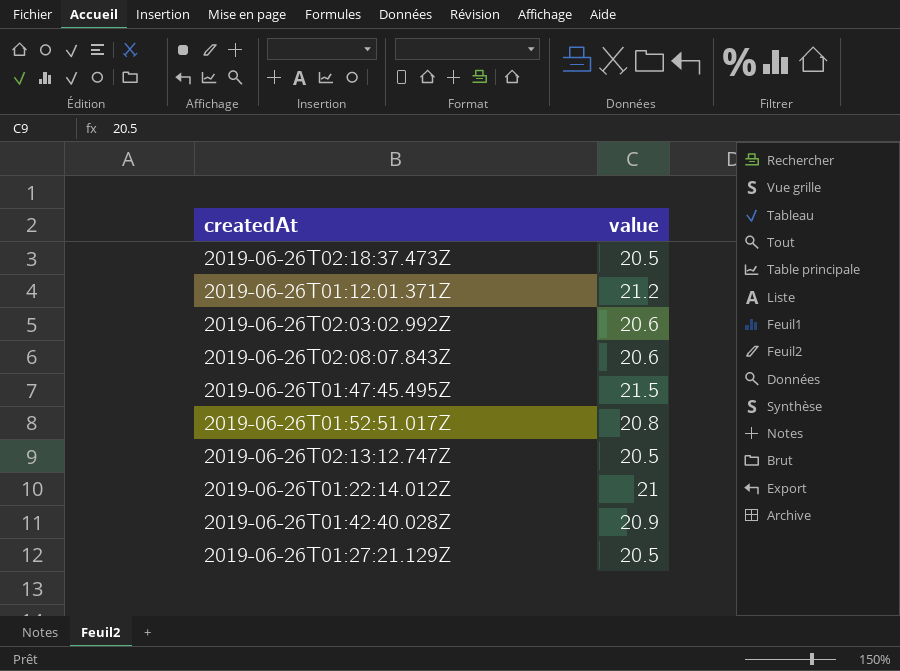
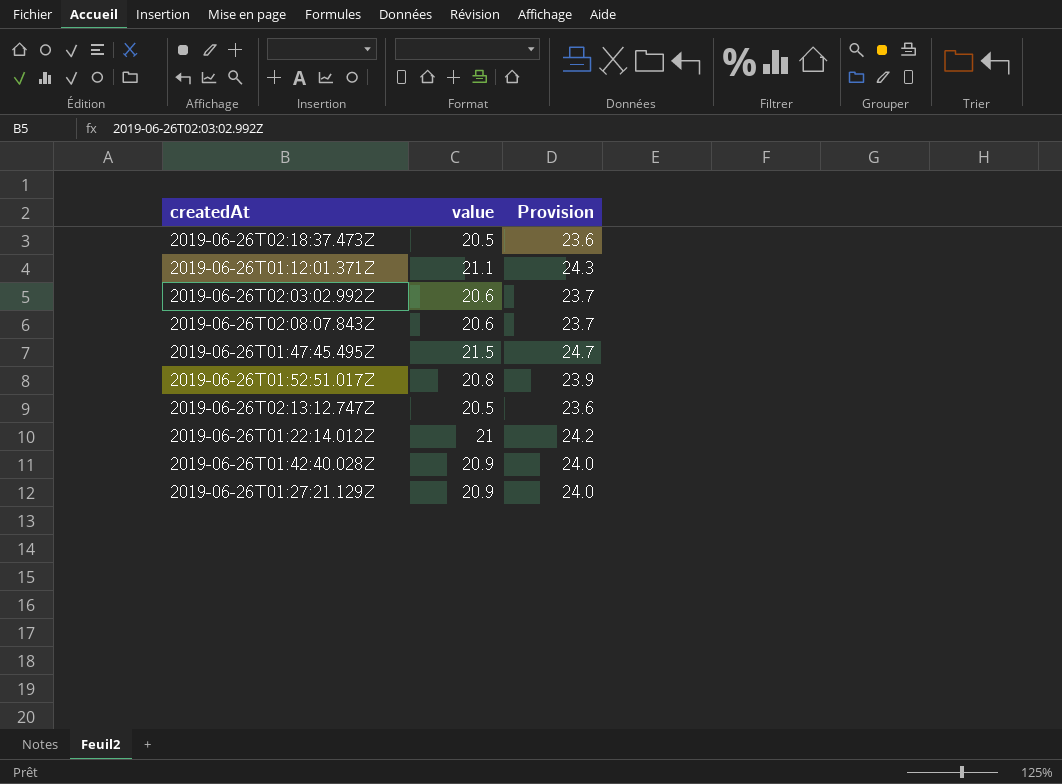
column Provision | formula: none -> [value] * 1.15
2019-06-26T01:12:01.371Z | value: 21.2 -> 21.1
2019-06-26T01:27:21.129Z | value: 20.5 -> 20.9

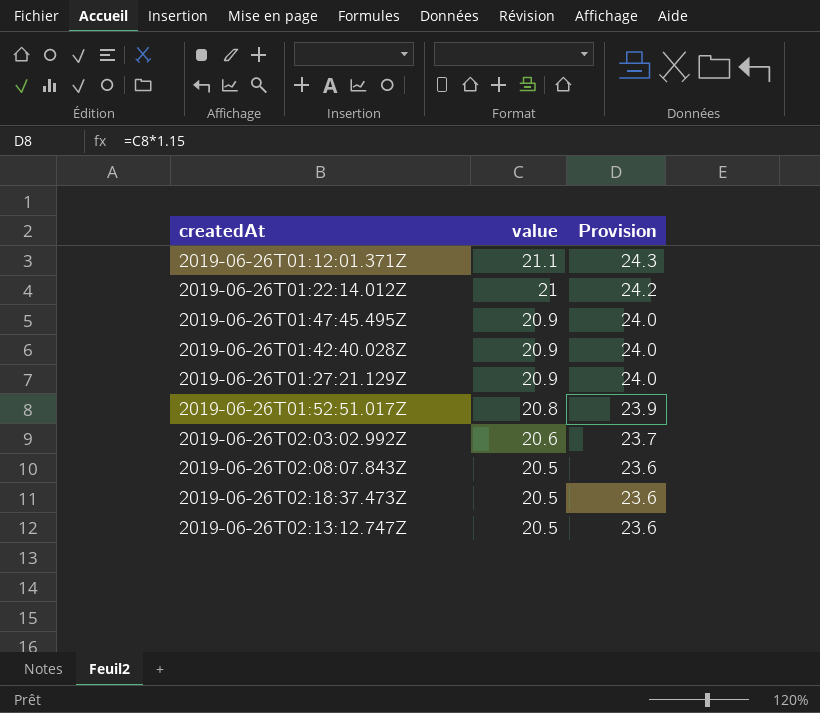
row order: none -> value descending
2019-06-26T01:47:45.495Z | value: 21.5 -> 20.9
2019-06-26T01:47:45.495Z | Provision: 24.7 -> 24.0
2019-06-26T02:08:07.843Z | value: 20.6 -> 20.5
2019-06-26T02:08:07.843Z | Provision: 23.7 -> 23.6

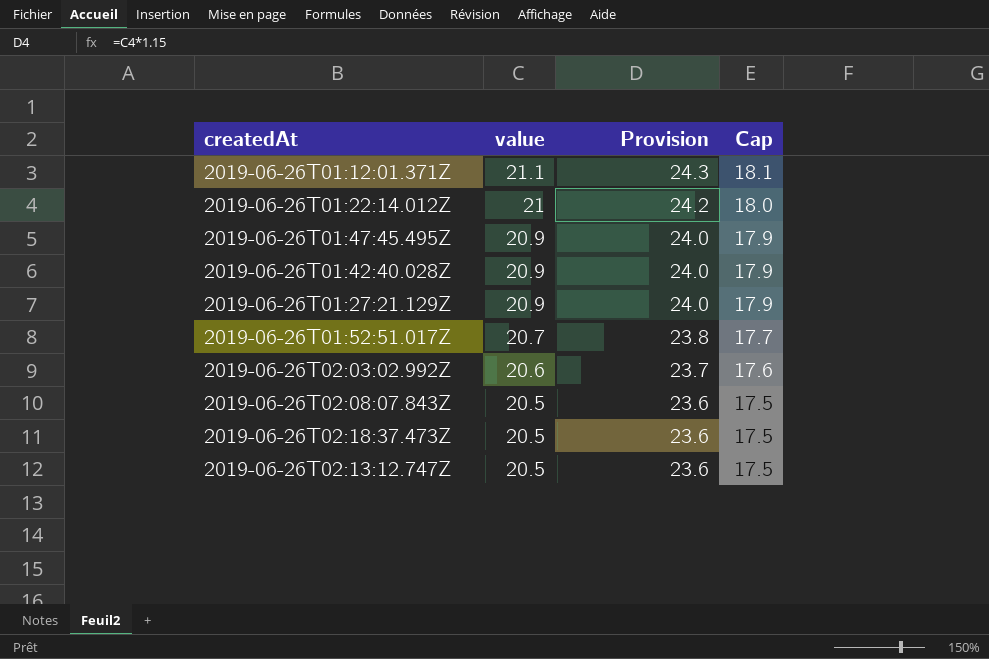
column Cap | formula: none -> [value] - 3
2019-06-26T01:52:51.017Z | value: 20.8 -> 20.7
2019-06-26T01:52:51.017Z | Provision: 23.9 -> 23.8

